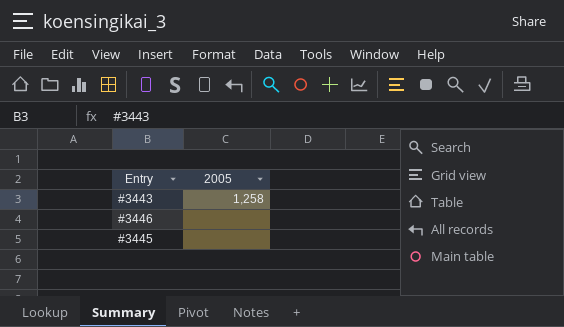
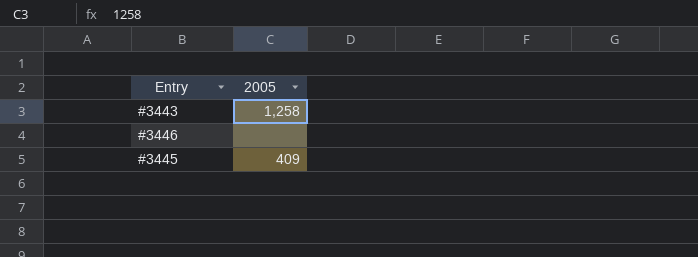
#3445 | 2005: none -> 409

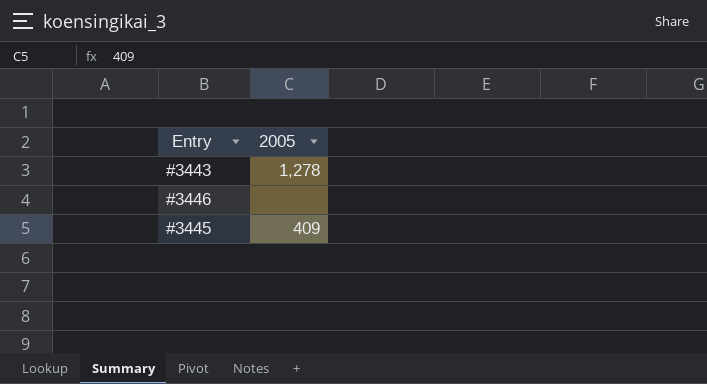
#3443 | 2005: 1,258 -> 1,278

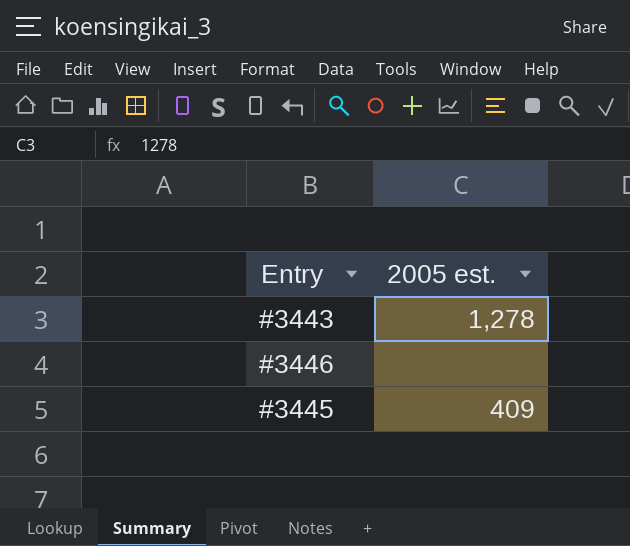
column name: 2005 -> 2005 est.

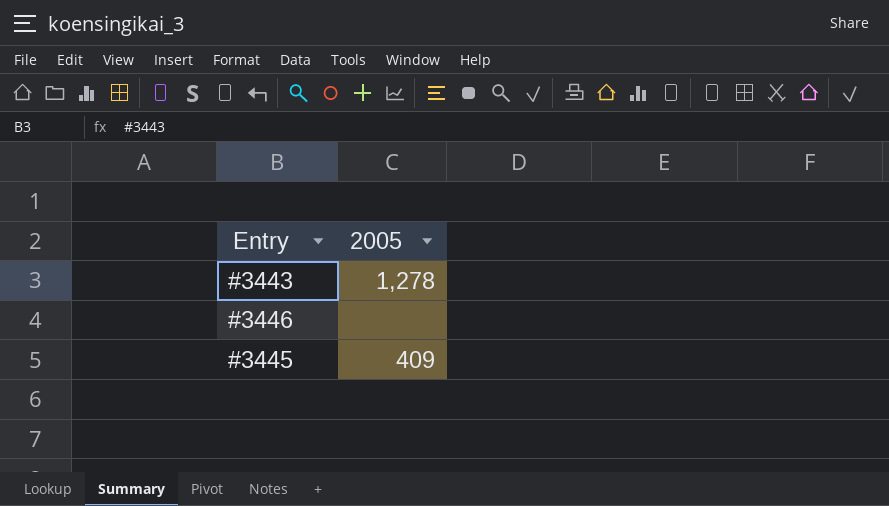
column name: 2005 est. -> 2005

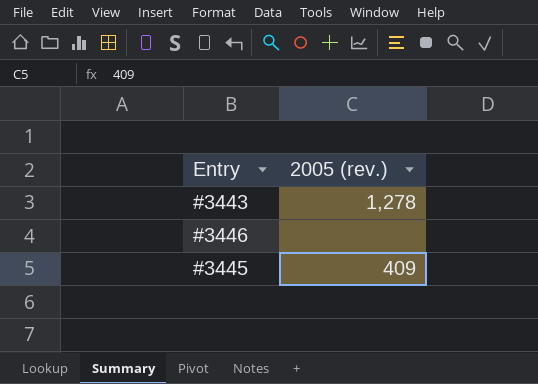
column name: 2005 -> 2005 (rev.)

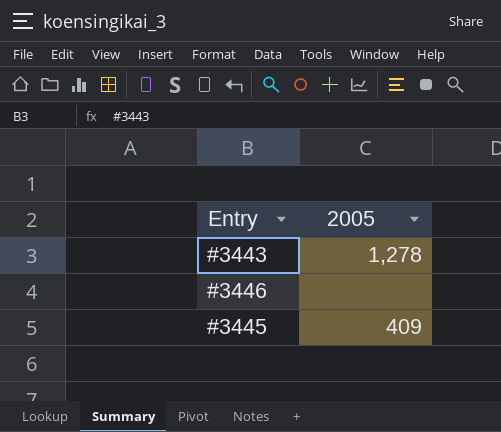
column name: 2005 (rev.) -> 2005

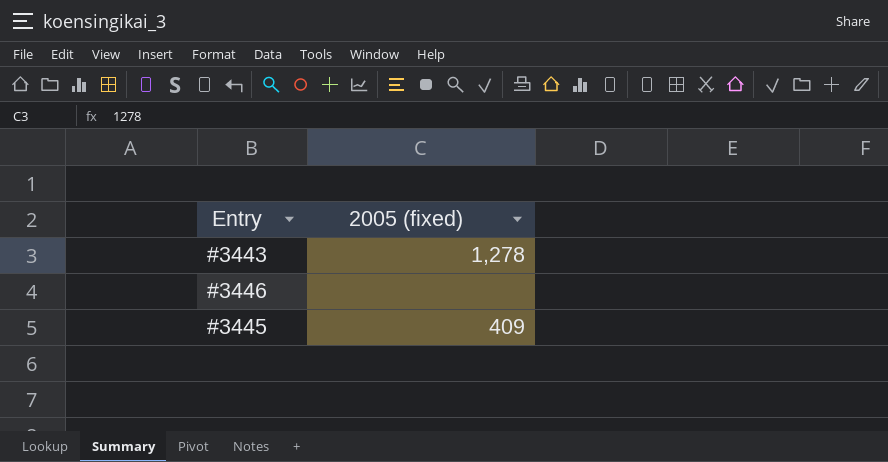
column name: 2005 -> 2005 (fixed)

